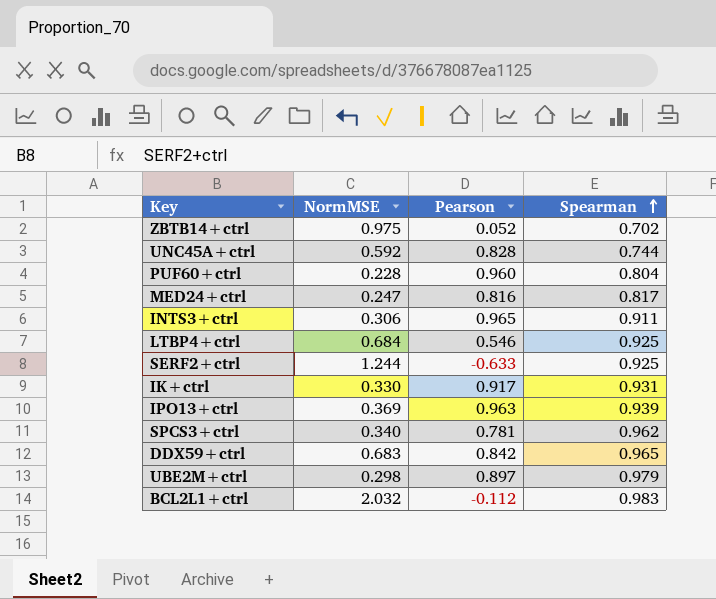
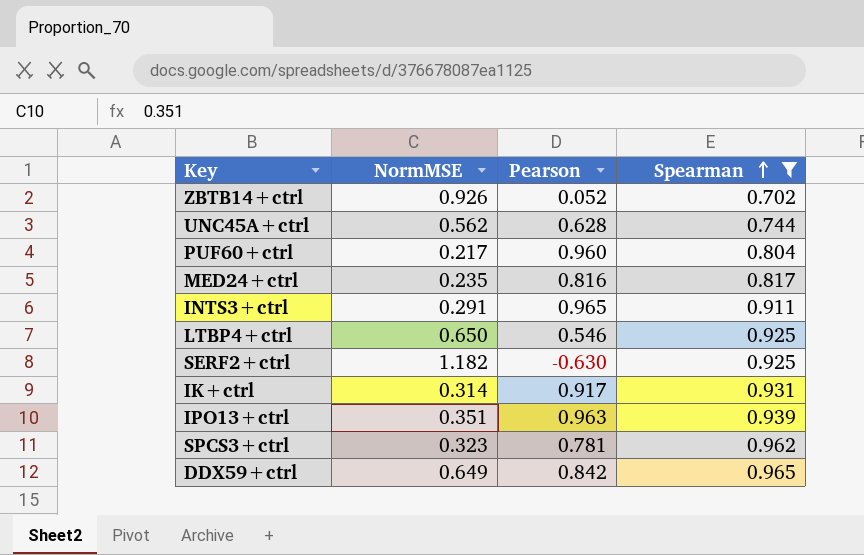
filter: none -> Spearman <= 0.965
ZBTB14+ctrl | NormMSE: 0.975 -> 0.926
UNC45A+ctrl | NormMSE: 0.592 -> 0.562
UNC45A+ctrl | Pearson: 0.828 -> 0.628
PUF60+ctrl | NormMSE: 0.228 -> 0.217
MED24+ctrl | NormMSE: 0.247 -> 0.235
INTS3+ctrl | NormMSE: 0.306 -> 0.291
LTBP4+ctrl | NormMSE: 0.684 -> 0.650
SERF2+ctrl | NormMSE: 1.244 -> 1.182
SERF2+ctrl | Pearson: -0.633 -> -0.630
IK+ctrl | NormMSE: 0.330 -> 0.314
IPO13+ctrl | NormMSE: 0.369 -> 0.351
SPCS3+ctrl | NormMSE: 0.340 -> 0.323
DDX59+ctrl | NormMSE: 0.683 -> 0.649

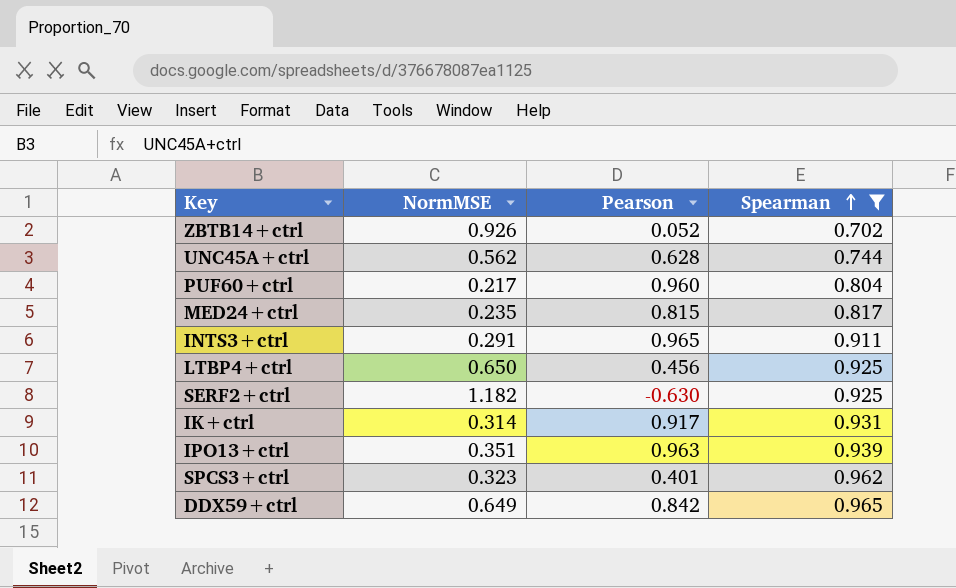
MED24+ctrl | Pearson: 0.816 -> 0.815
LTBP4+ctrl | Pearson: 0.546 -> 0.456
SPCS3+ctrl | Pearson: 0.781 -> 0.401

